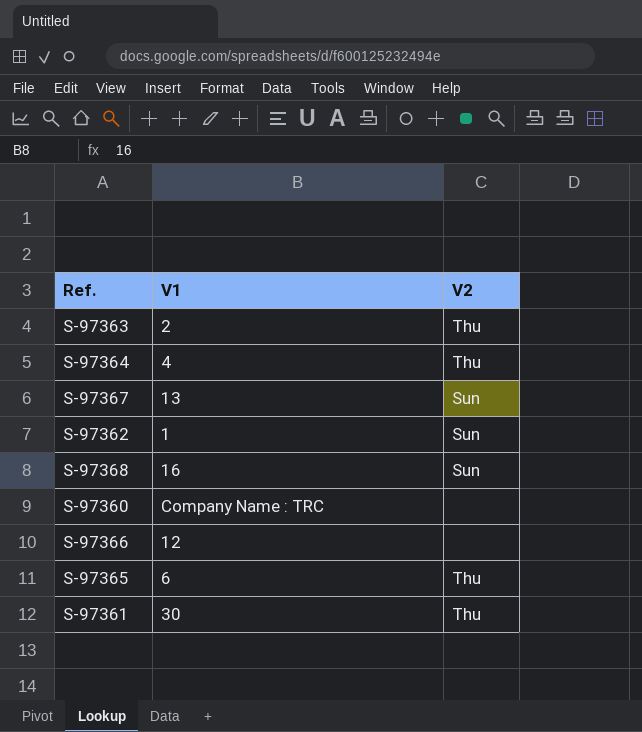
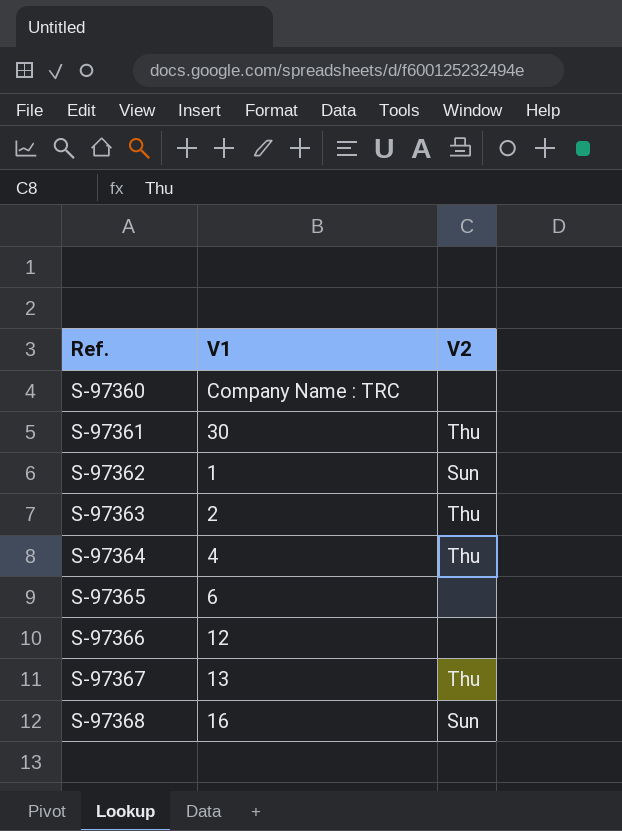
row order: none -> Ref. ascending
S-97365 | V2: Thu -> none
S-97367 | V2: Sun -> Thu

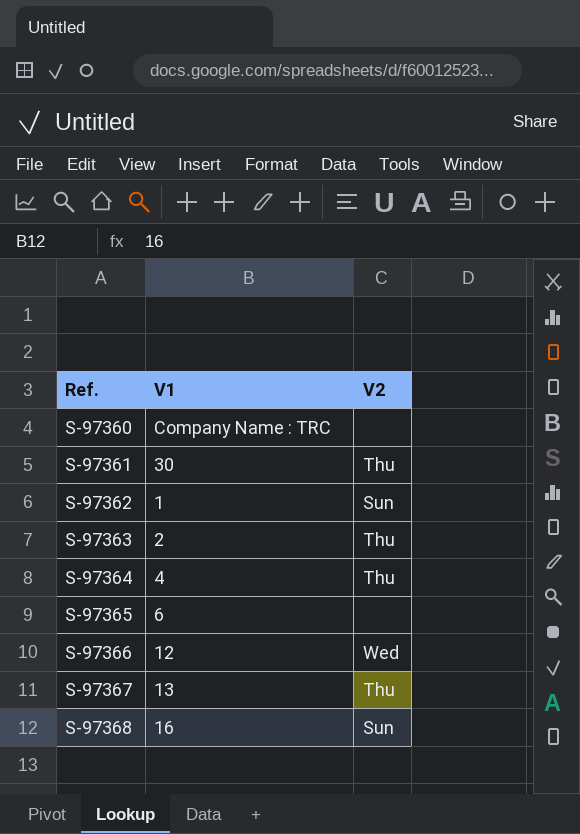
S-97366 | V2: none -> Wed

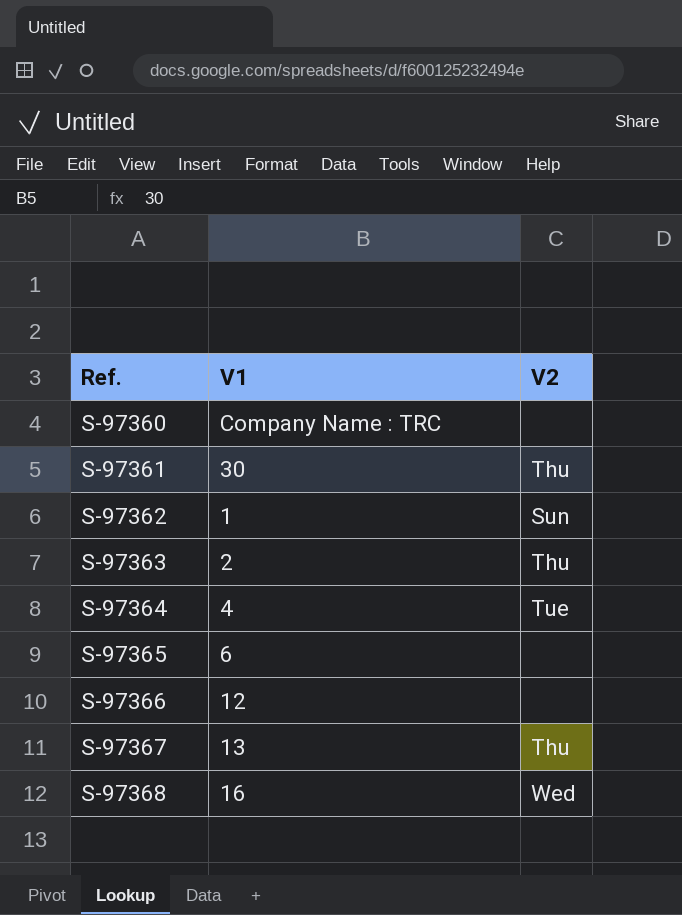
S-97364 | V2: Thu -> Tue
S-97366 | V2: Wed -> none
S-97368 | V2: Sun -> Wed

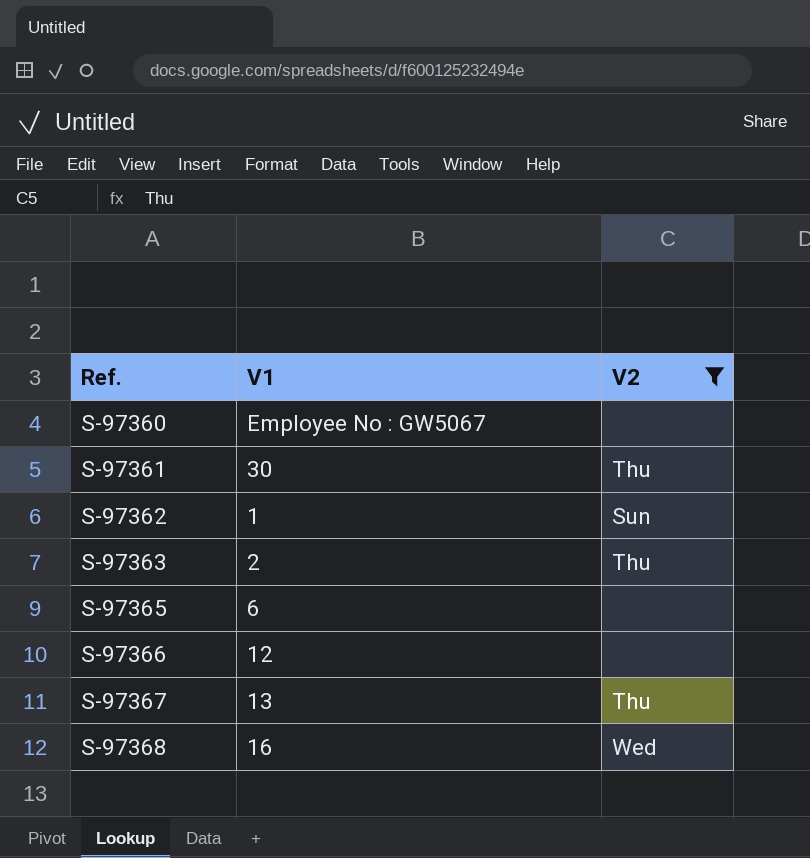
filter: none -> V2 != Tue
S-97360 | V1: Company Name : TRC -> Employee No : GW5067

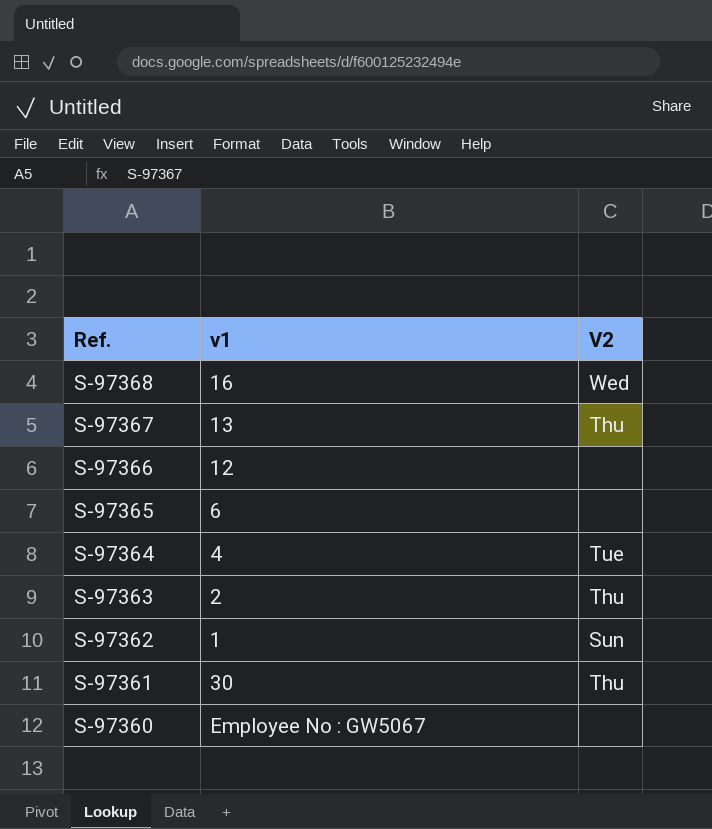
filter: V2 != Tue -> none
row order: Ref. ascending -> Ref. descending
column name: V1 -> v1

